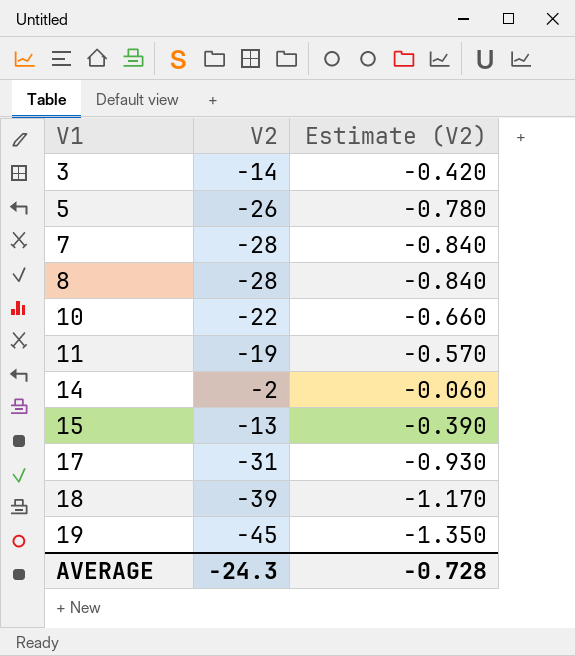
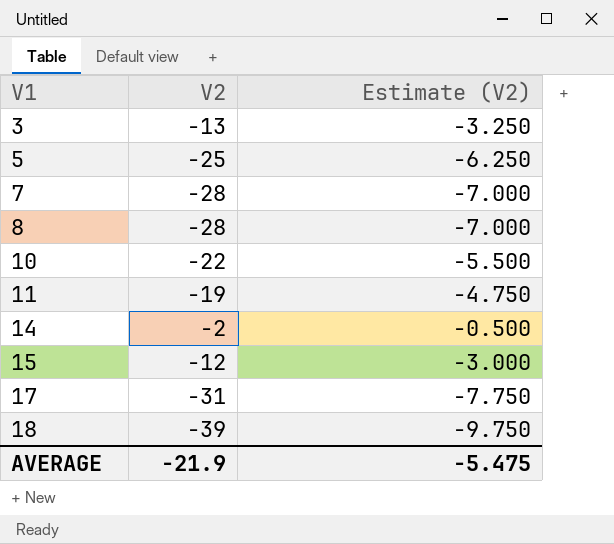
column Estimate (V2) | formula: [V2] * 0.03 -> [V2] * 0.25
row 19: -45 | -1.350 -> none
3 | V2: -14 -> -13
5 | V2: -26 -> -25
15 | V2: -13 -> -12
AVERAGE | V2: -24.3 -> -21.9
AVERAGE | Estimate (V2): -0.728 -> -5.475

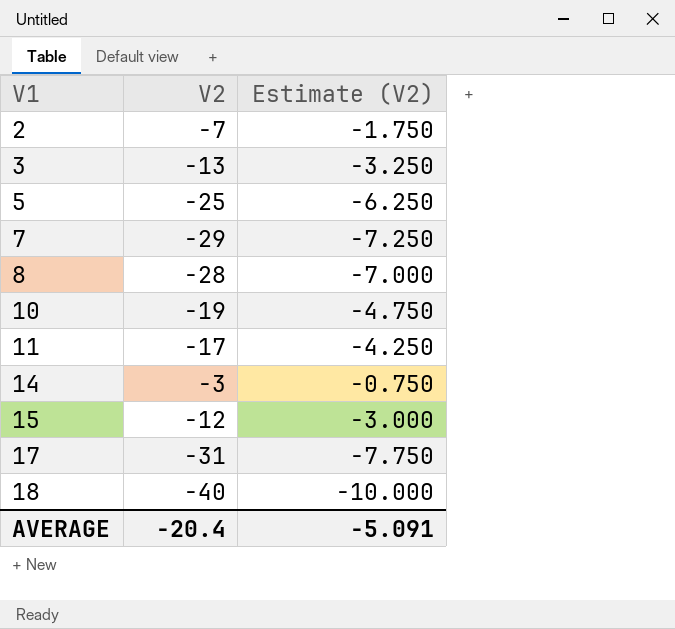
row 2: none -> -7 | -1.750
7 | V2: -28 -> -29
7 | Estimate (V2): -7.000 -> -7.250
10 | V2: -22 -> -19
10 | Estimate (V2): -5.500 -> -4.750
11 | V2: -19 -> -17
11 | Estimate (V2): -4.750 -> -4.250
14 | V2: -2 -> -3
14 | Estimate (V2): -0.500 -> -0.750
18 | V2: -39 -> -40
18 | Estimate (V2): -9.750 -> -10.000
AVERAGE | V2: -21.9 -> -20.4
AVERAGE | Estimate (V2): -5.475 -> -5.091

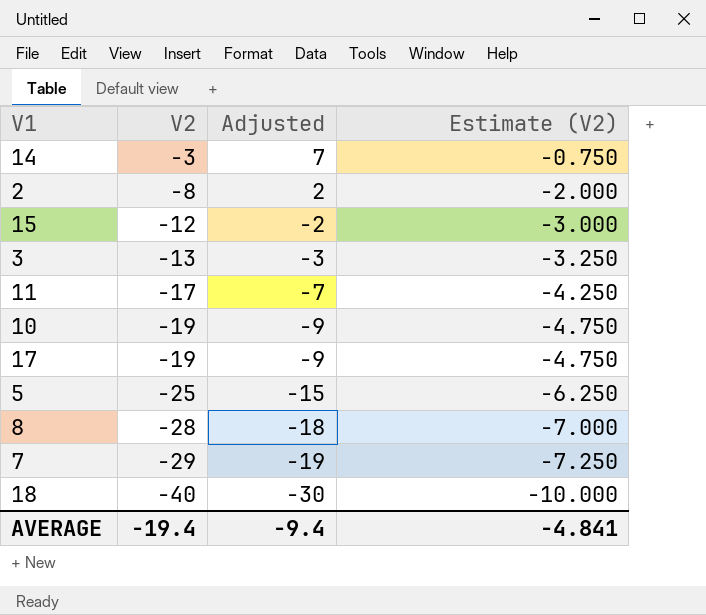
row order: V1 ascending -> V2 descending
column Adjusted | formula: none -> [V2] + 10
2 | V2: -7 -> -8
2 | Estimate (V2): -1.750 -> -2.000
17 | V2: -31 -> -19
17 | Estimate (V2): -7.750 -> -4.750
AVERAGE | V2: -20.4 -> -19.4
AVERAGE | Estimate (V2): -5.091 -> -4.841

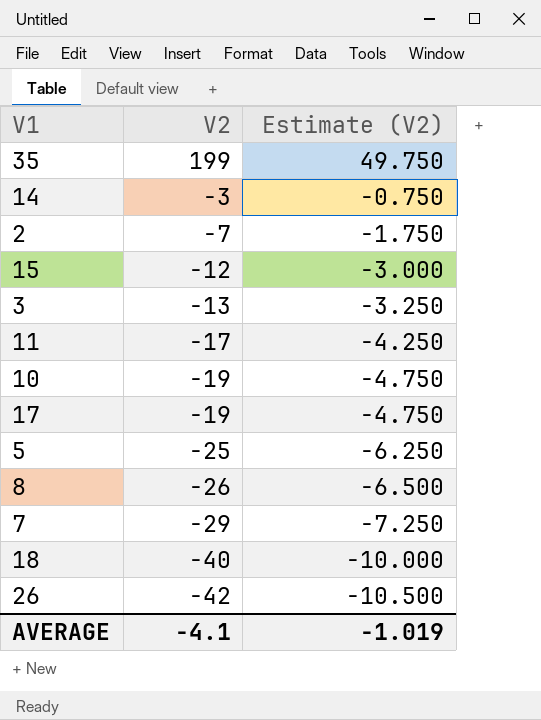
column Adjusted | formula: [V2] + 10 -> none
row 35: none -> 199 | 49.750
2 | V2: -8 -> -7
2 | Estimate (V2): -2.000 -> -1.750
8 | V2: -28 -> -26
8 | Estimate (V2): -7.000 -> -6.500
row 26: none -> -42 | -10.500
AVERAGE | V2: -19.4 -> -4.1
AVERAGE | Estimate (V2): -4.841 -> -1.019

